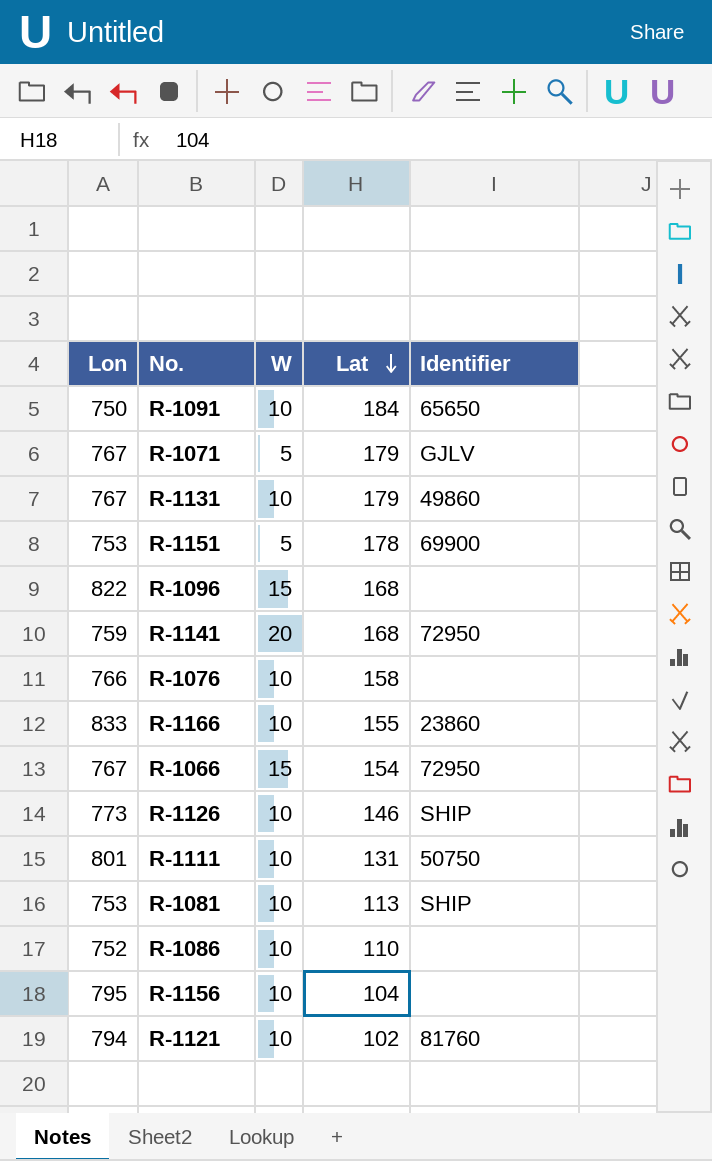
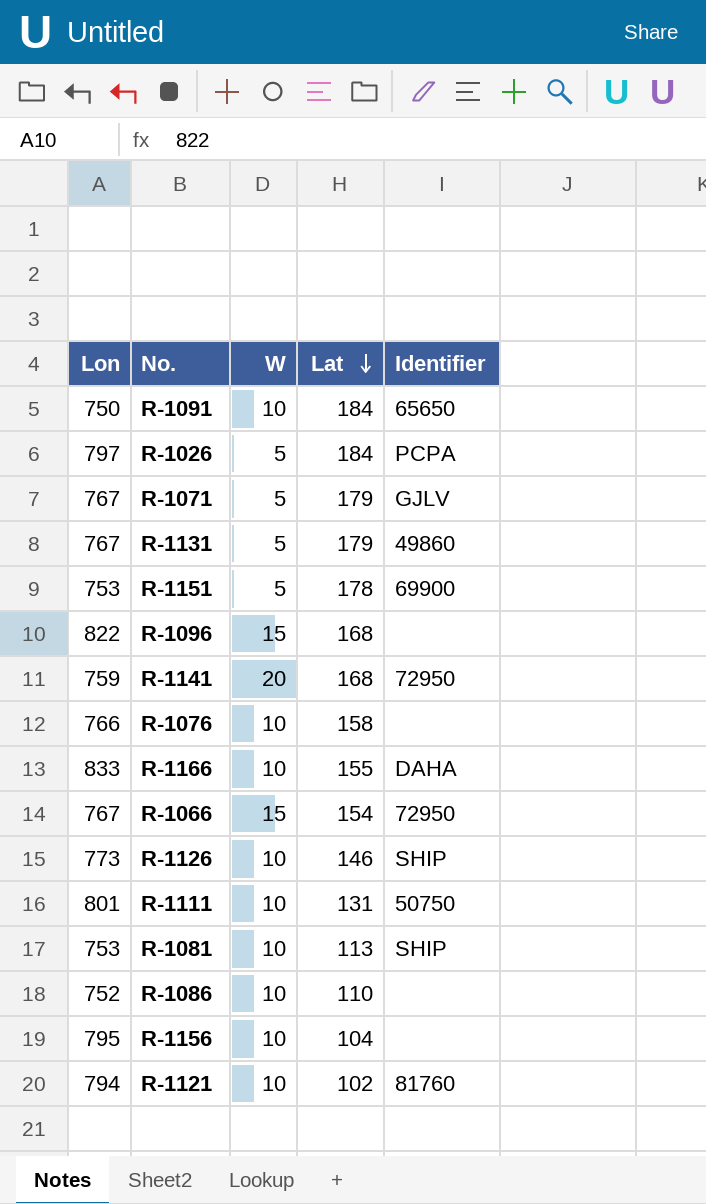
row R-1026: none -> 797 | 5 | 184 | PCPA
R-1131 | W: 10 -> 5
R-1166 | Identifier: 23860 -> DAHA

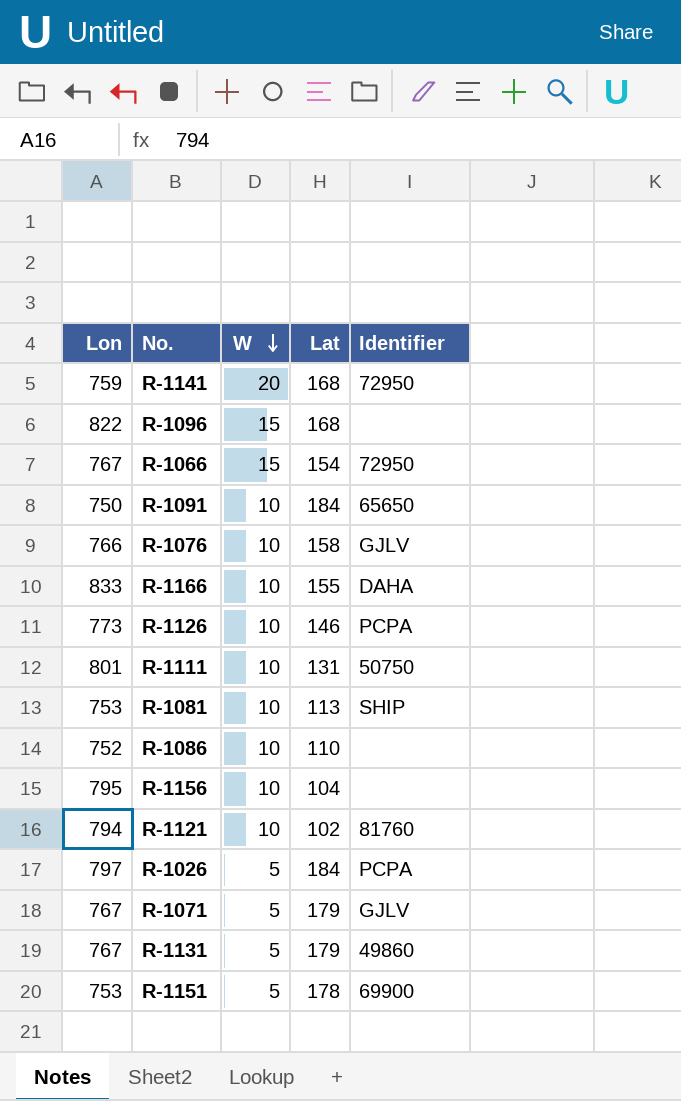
row order: Lat descending -> W descending
R-1076 | Identifier: none -> GJLV
R-1126 | Identifier: SHIP -> PCPA

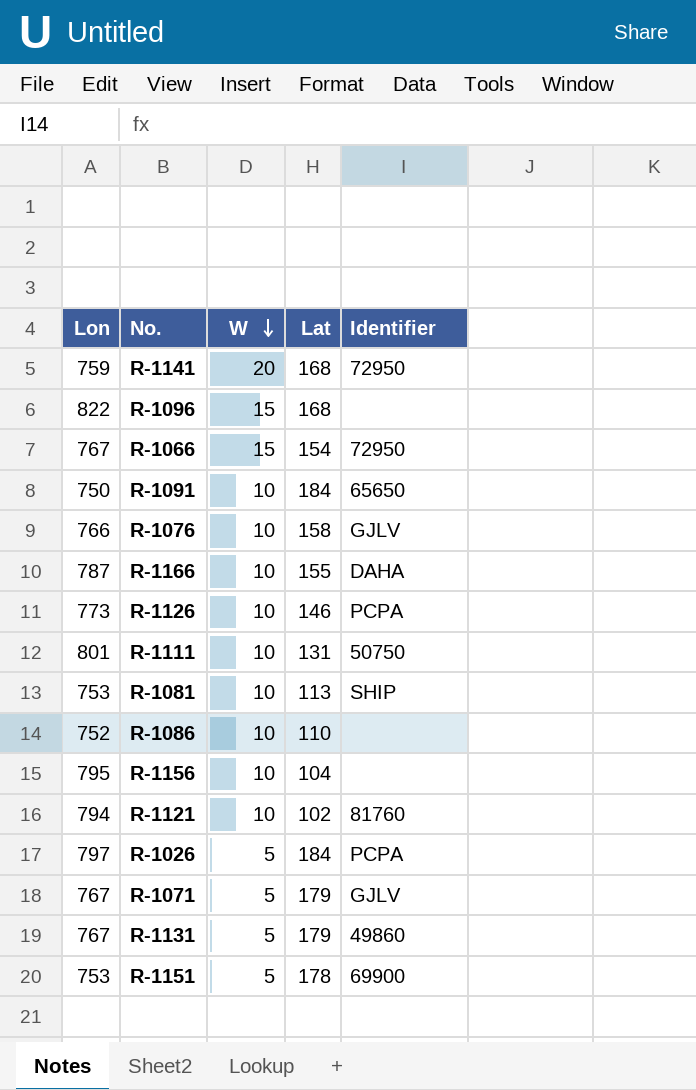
R-1166 | Lon: 833 -> 787

